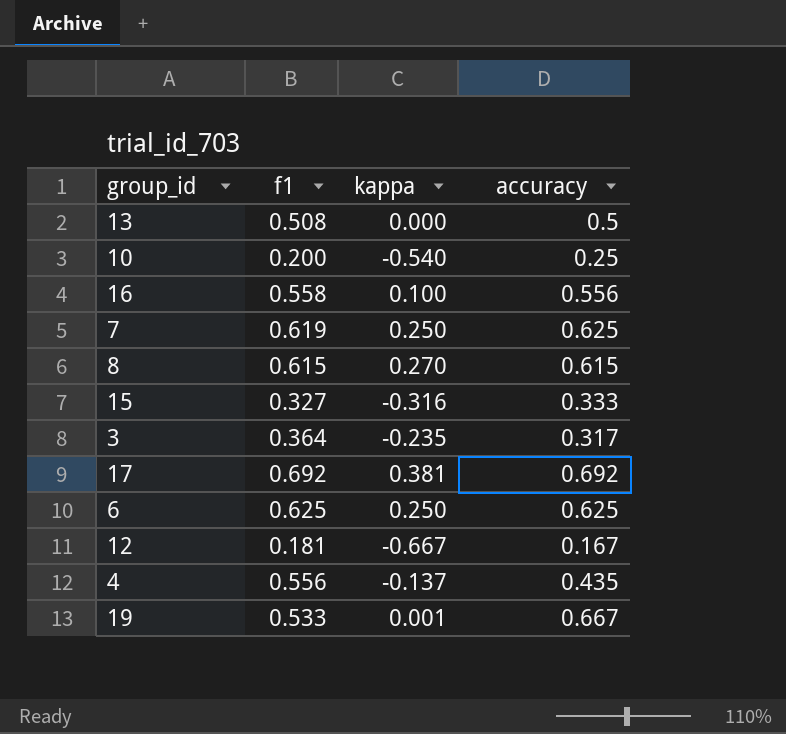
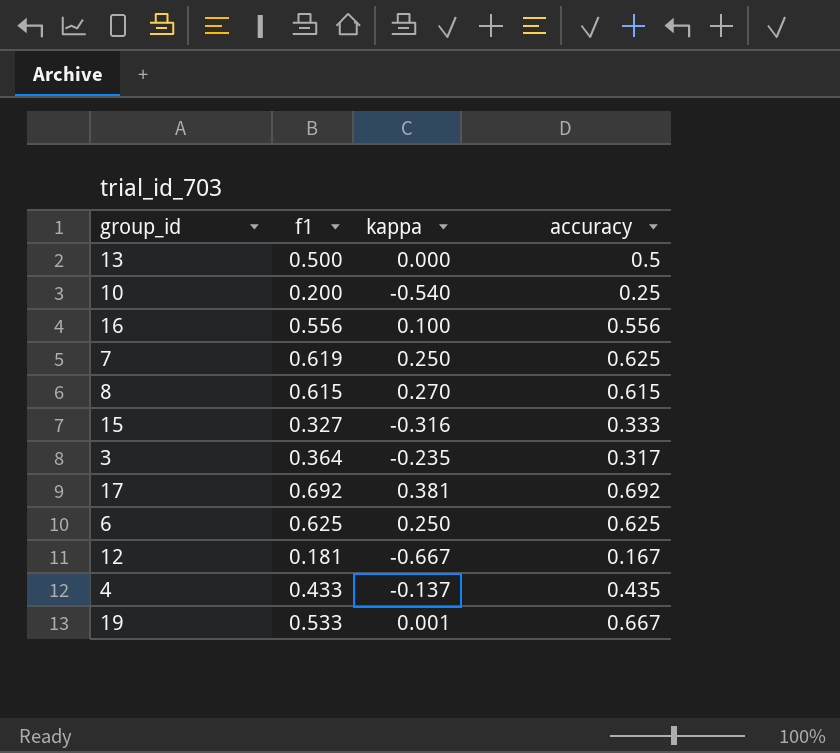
13 | f1: 0.508 -> 0.500
16 | f1: 0.558 -> 0.556
4 | f1: 0.556 -> 0.433

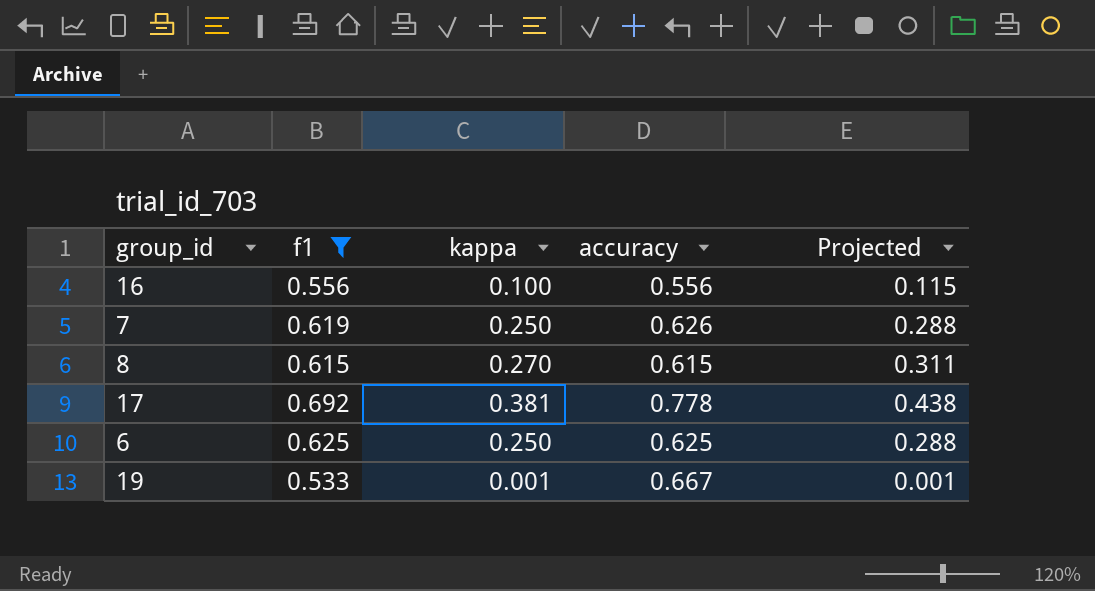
filter: none -> f1 >= 0.533
column Projected | formula: none -> [kappa] * 1.15
7 | accuracy: 0.625 -> 0.626
17 | accuracy: 0.692 -> 0.778

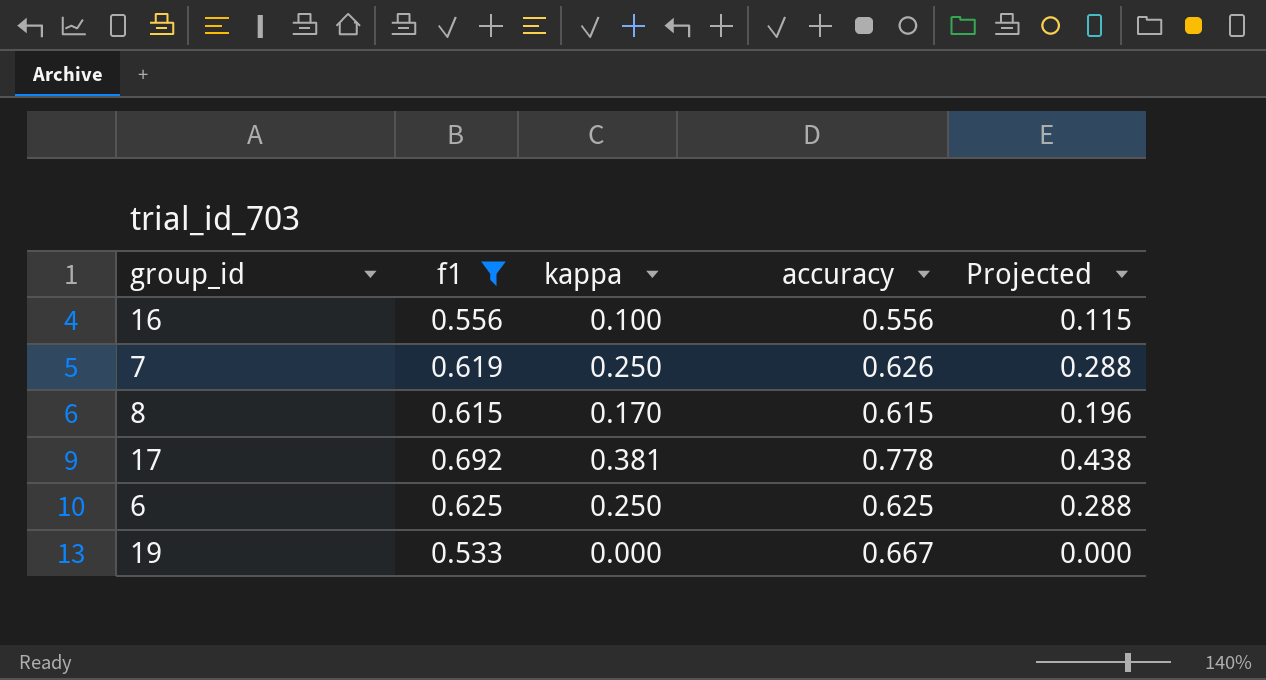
8 | kappa: 0.270 -> 0.170
8 | Projected: 0.311 -> 0.196
19 | kappa: 0.001 -> 0.000
19 | Projected: 0.001 -> 0.000

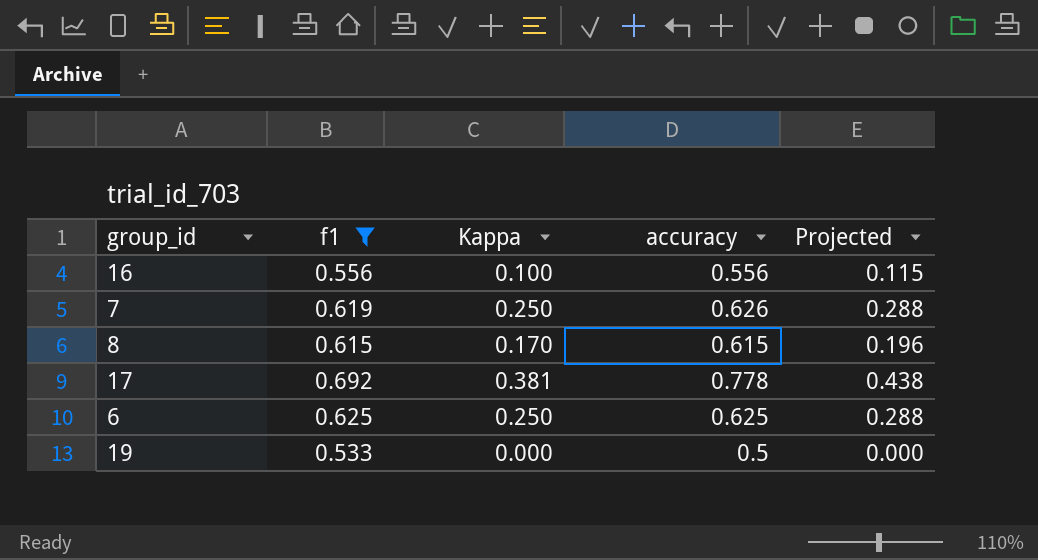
column name: kappa -> Kappa
19 | accuracy: 0.667 -> 0.5

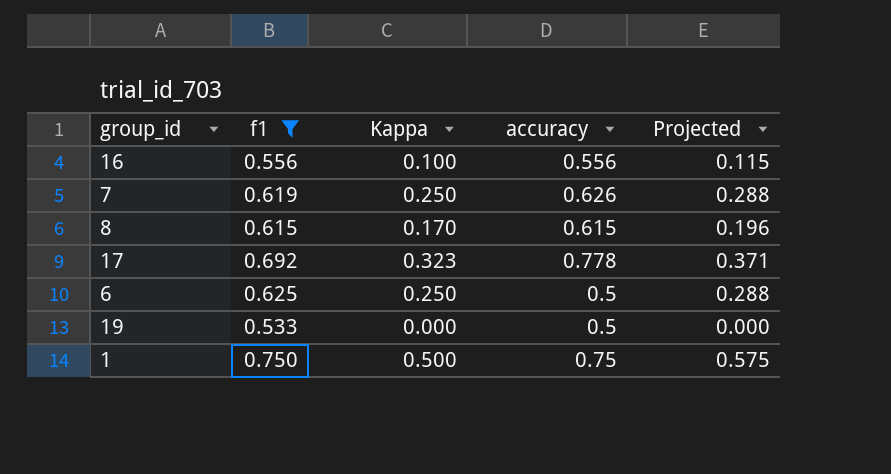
17 | Kappa: 0.381 -> 0.323
17 | Projected: 0.438 -> 0.371
6 | accuracy: 0.625 -> 0.5
row 1: none -> 0.750 | 0.500 | 0.75 | 0.575

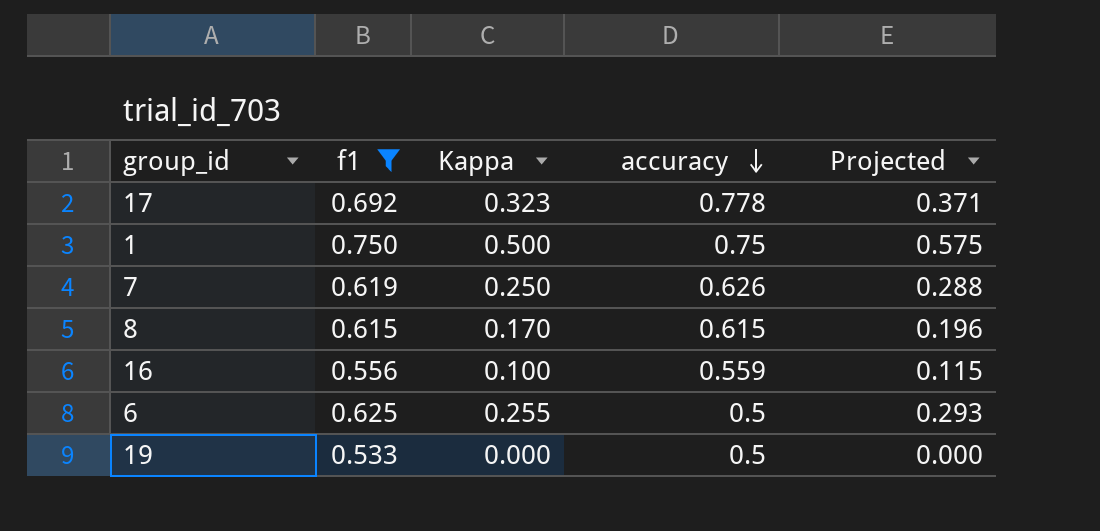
row order: none -> accuracy descending
16 | accuracy: 0.556 -> 0.559
6 | Kappa: 0.250 -> 0.255
6 | Projected: 0.288 -> 0.293

